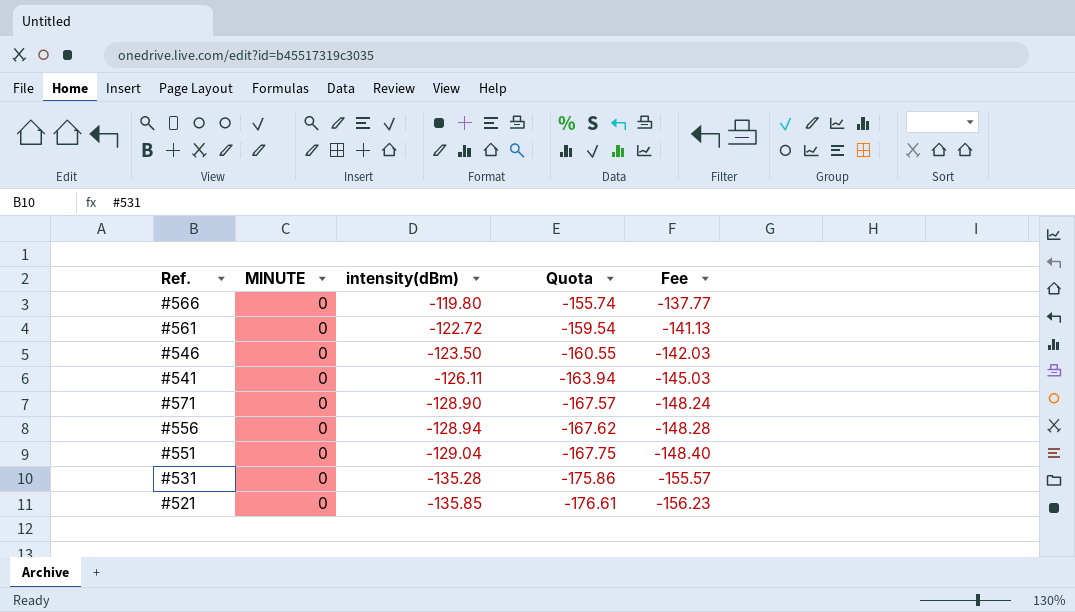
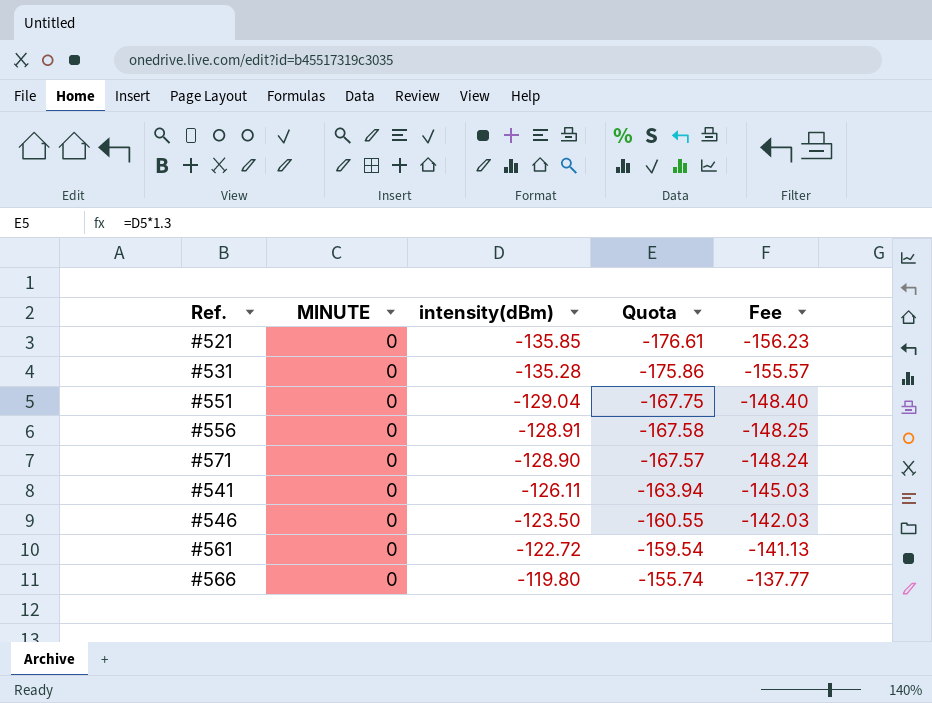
row order: intensity(dBm) descending -> intensity(dBm) ascending
#556 | intensity(dBm): -128.94 -> -128.91
#556 | Quota: -167.62 -> -167.58
#556 | Fee: -148.28 -> -148.25

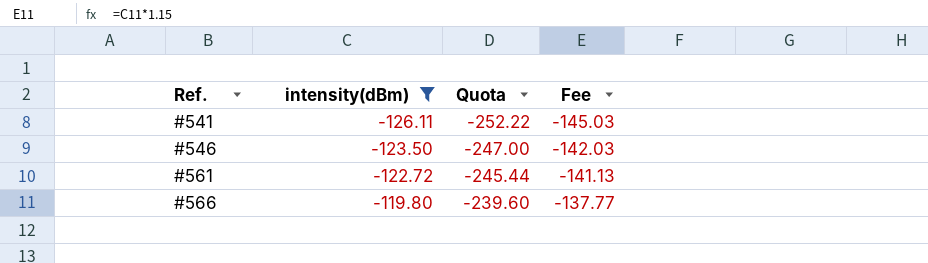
filter: none -> intensity(dBm) >= -126.11
column MINUTE | position: 2 -> none
column Quota | formula: [intensity(dBm)] * 1.3 -> [intensity(dBm)] * 2

